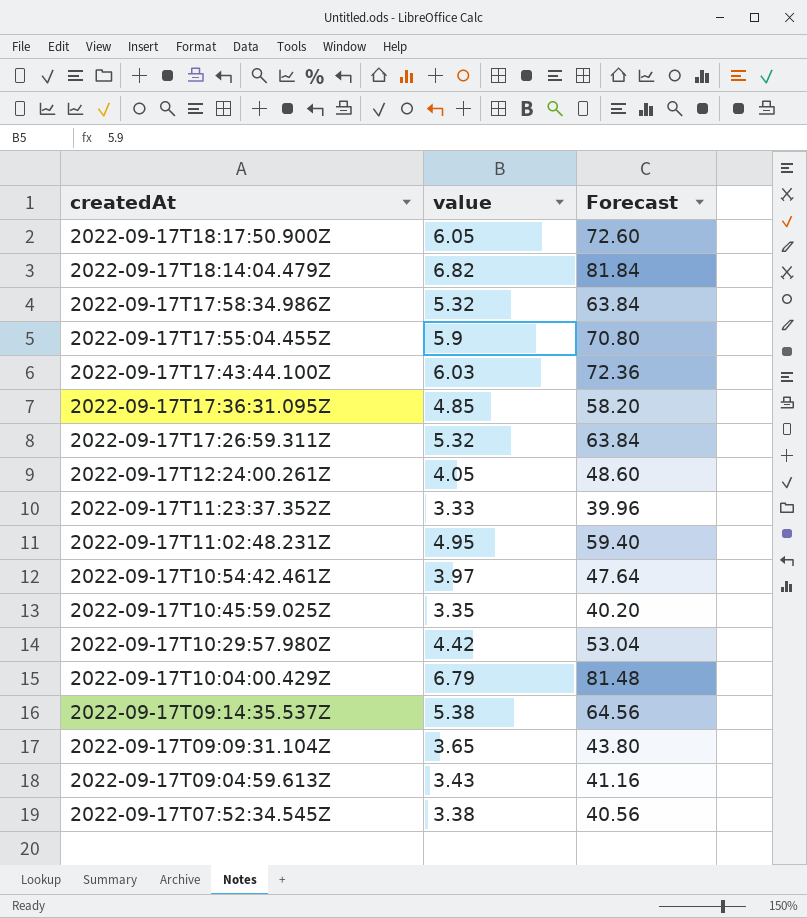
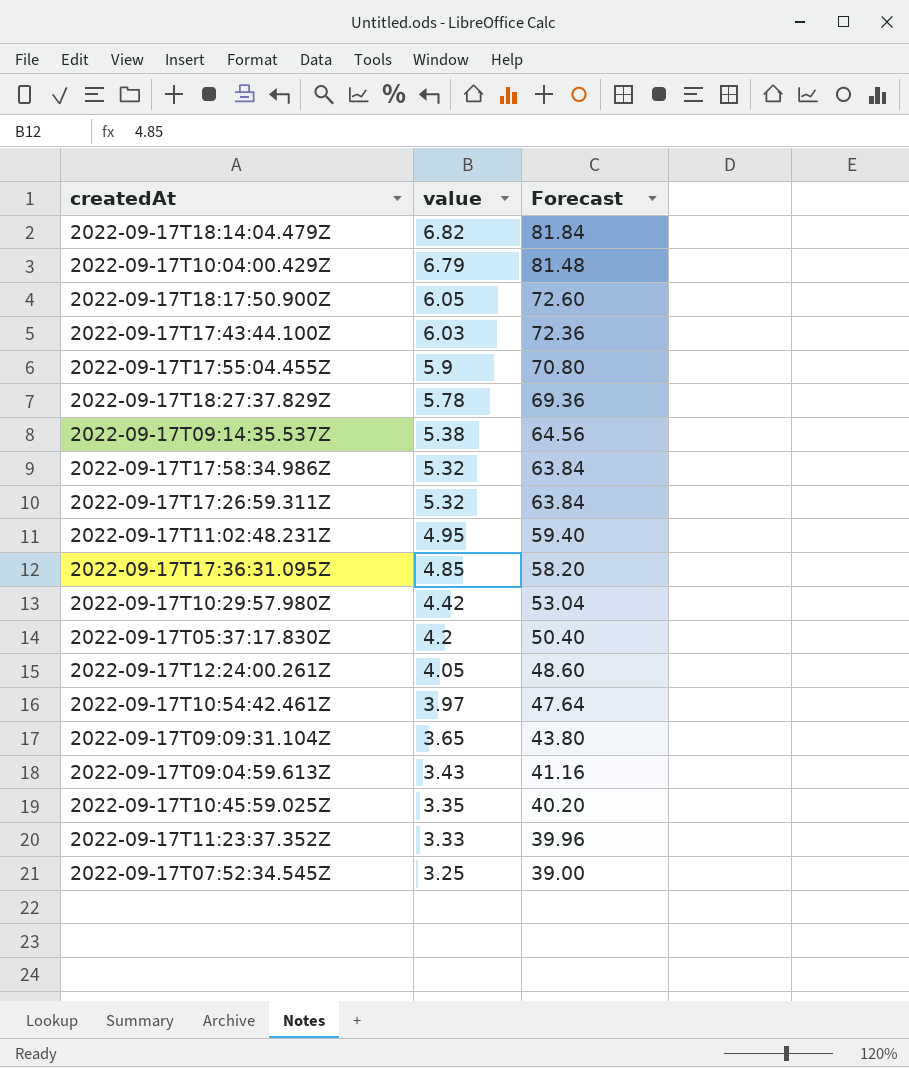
row order: createdAt descending -> value descending
row 2022-09-17T18:27:37.829Z: none -> 5.78 | 69.36
row 2022-09-17T05:37:17.830Z: none -> 4.2 | 50.40
2022-09-17T07:52:34.545Z | value: 3.38 -> 3.25
2022-09-17T07:52:34.545Z | Forecast: 40.56 -> 39.00

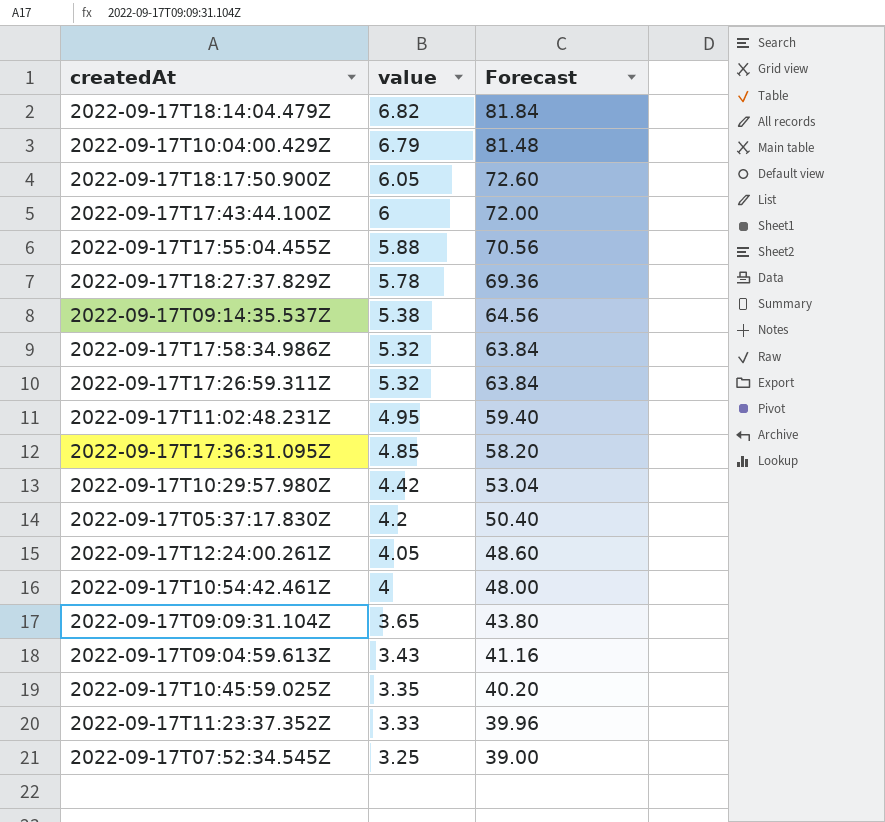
2022-09-17T17:43:44.100Z | value: 6.03 -> 6
2022-09-17T17:43:44.100Z | Forecast: 72.36 -> 72.00
2022-09-17T17:55:04.455Z | value: 5.9 -> 5.88
2022-09-17T17:55:04.455Z | Forecast: 70.80 -> 70.56
2022-09-17T10:54:42.461Z | value: 3.97 -> 4
2022-09-17T10:54:42.461Z | Forecast: 47.64 -> 48.00

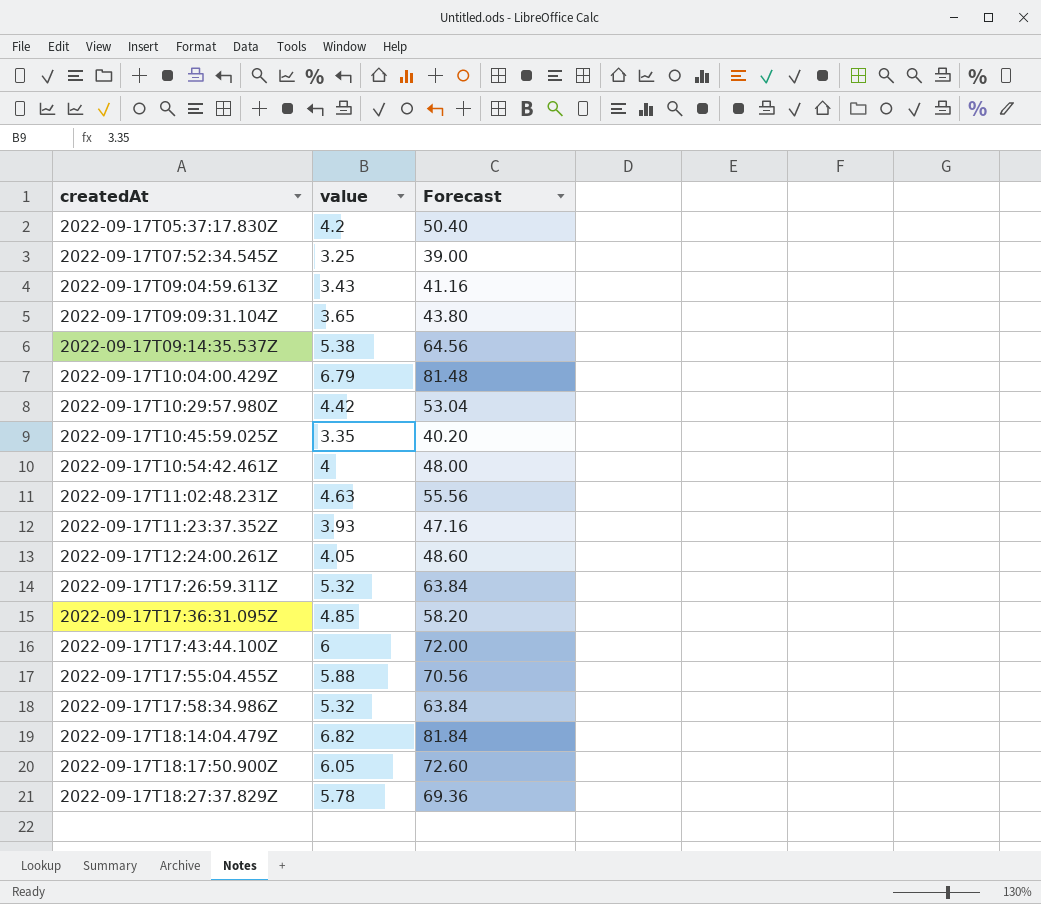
row order: value descending -> createdAt ascending
2022-09-17T11:02:48.231Z | value: 4.95 -> 4.63
2022-09-17T11:02:48.231Z | Forecast: 59.40 -> 55.56
2022-09-17T11:23:37.352Z | value: 3.33 -> 3.93
2022-09-17T11:23:37.352Z | Forecast: 39.96 -> 47.16

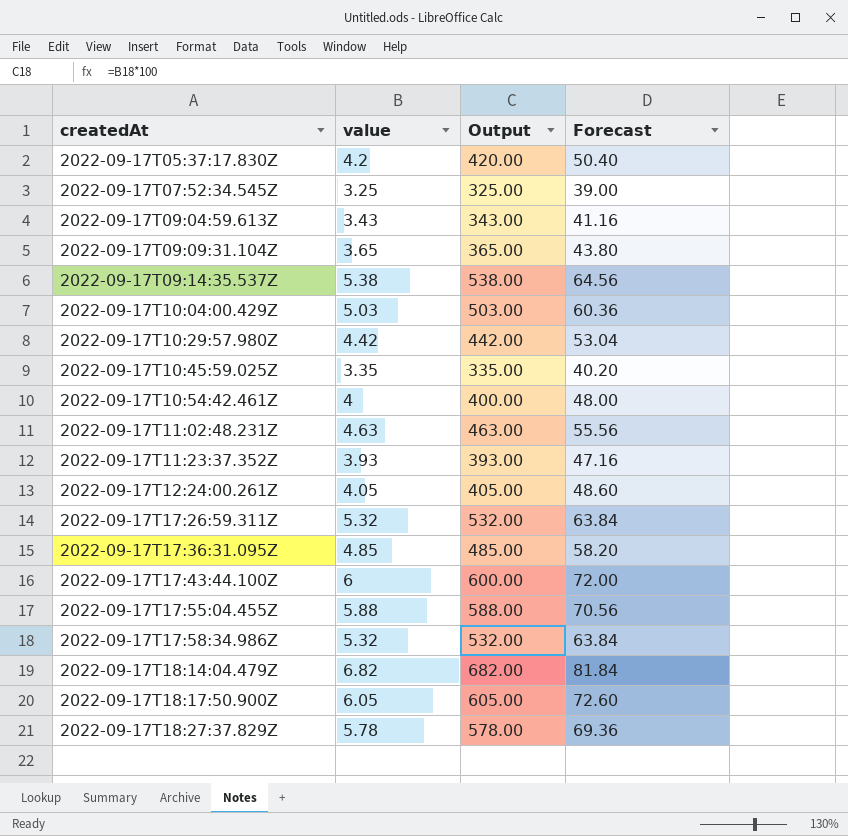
column Output | formula: none -> [value] * 100
2022-09-17T10:04:00.429Z | value: 6.79 -> 5.03
2022-09-17T10:04:00.429Z | Forecast: 81.48 -> 60.36

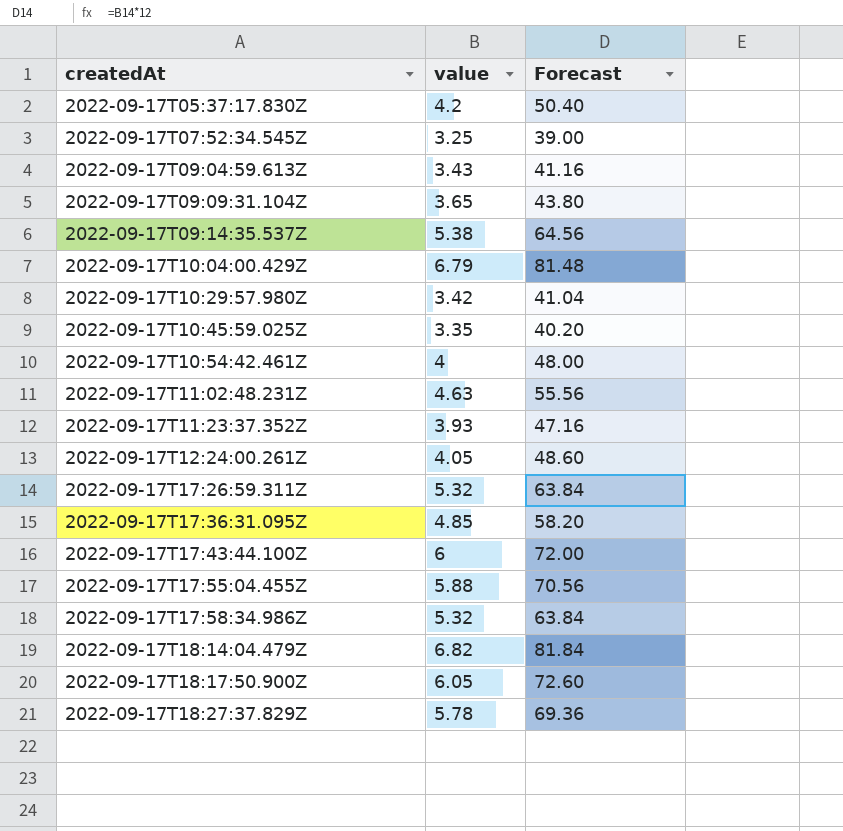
column Output | formula: [value] * 100 -> none
2022-09-17T10:04:00.429Z | value: 5.03 -> 6.79
2022-09-17T10:04:00.429Z | Forecast: 60.36 -> 81.48
2022-09-17T10:29:57.980Z | value: 4.42 -> 3.42
2022-09-17T10:29:57.980Z | Forecast: 53.04 -> 41.04

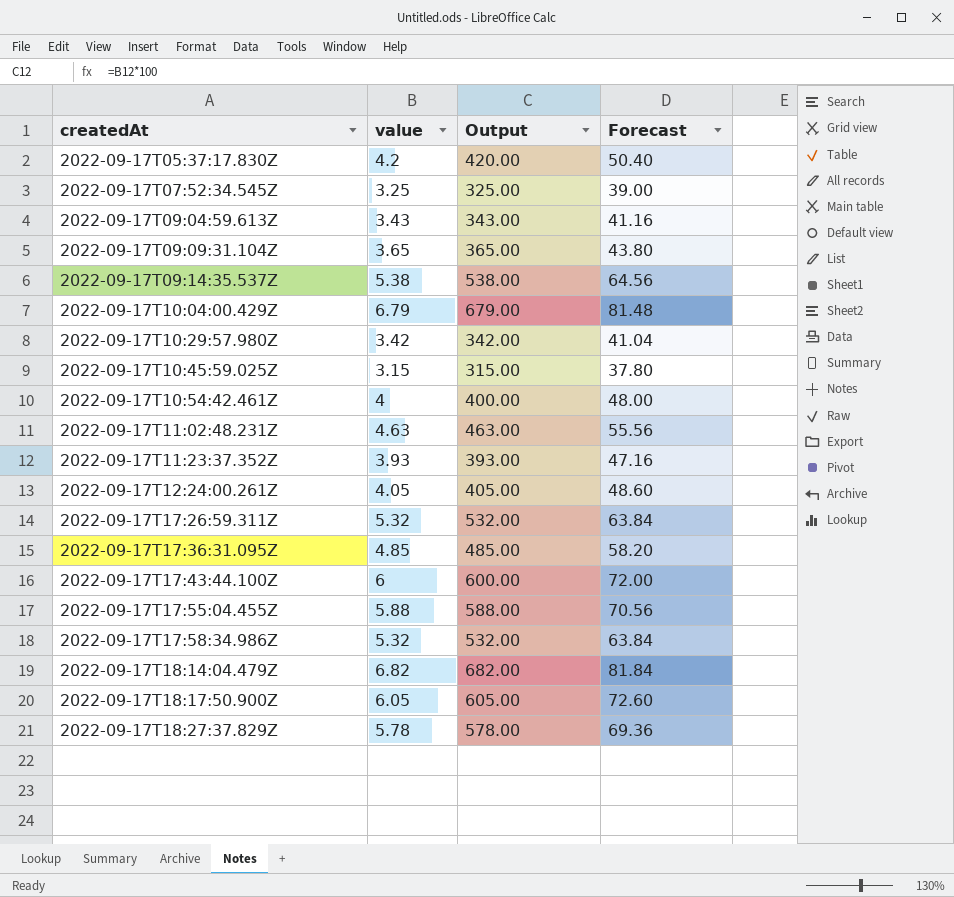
column Output | formula: none -> [value] * 100
2022-09-17T10:45:59.025Z | value: 3.35 -> 3.15
2022-09-17T10:45:59.025Z | Forecast: 40.20 -> 37.80

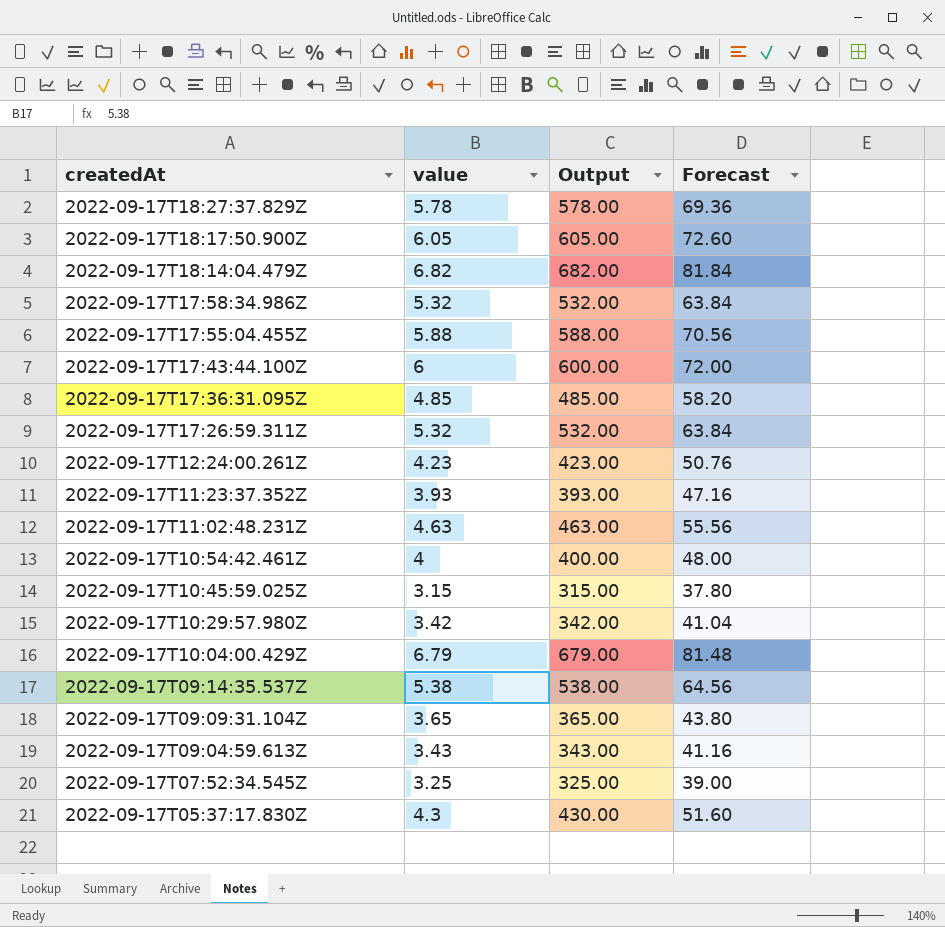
row order: createdAt ascending -> createdAt descending
2022-09-17T12:24:00.261Z | value: 4.05 -> 4.23
2022-09-17T12:24:00.261Z | Output: 405.00 -> 423.00
2022-09-17T12:24:00.261Z | Forecast: 48.60 -> 50.76
2022-09-17T05:37:17.830Z | value: 4.2 -> 4.3
2022-09-17T05:37:17.830Z | Output: 420.00 -> 430.00
2022-09-17T05:37:17.830Z | Forecast: 50.40 -> 51.60

